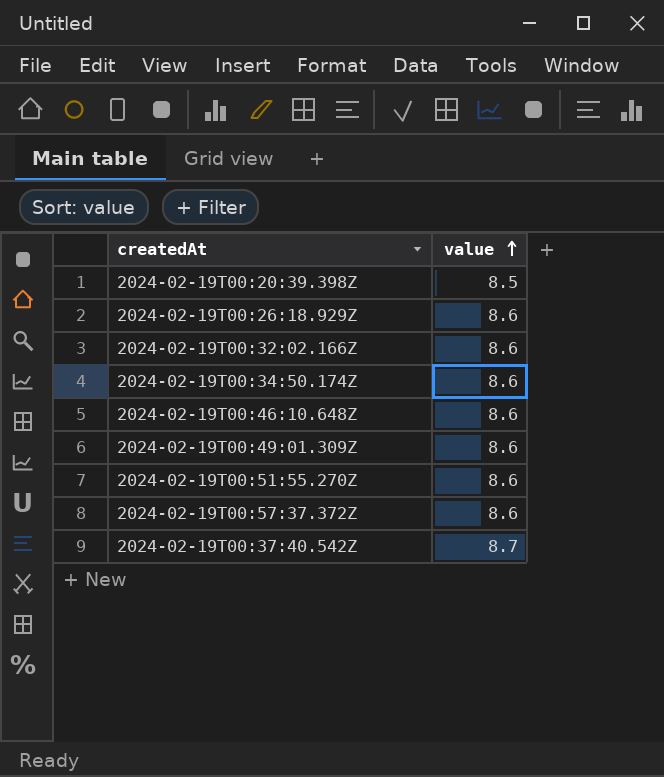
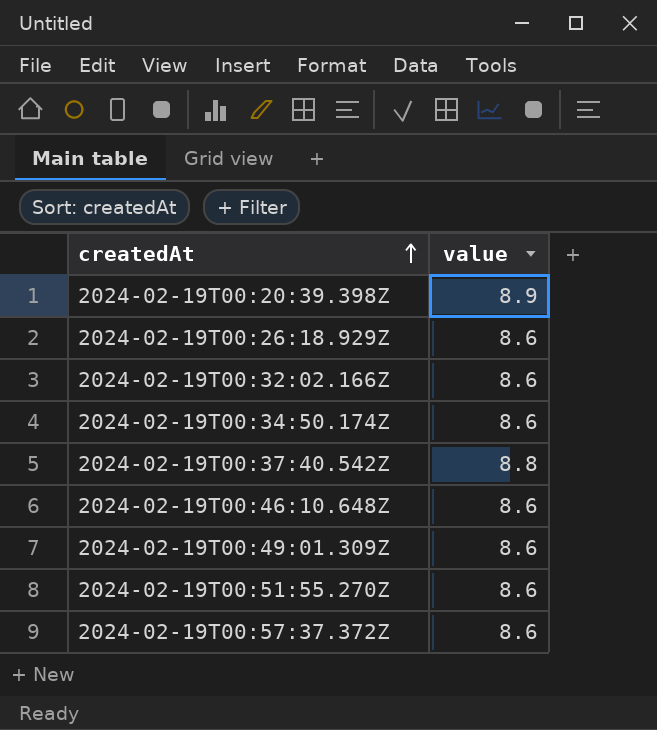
row order: value ascending -> createdAt ascending
2024-02-19T00:20:39.398Z | value: 8.5 -> 8.9
2024-02-19T00:37:40.542Z | value: 8.7 -> 8.8

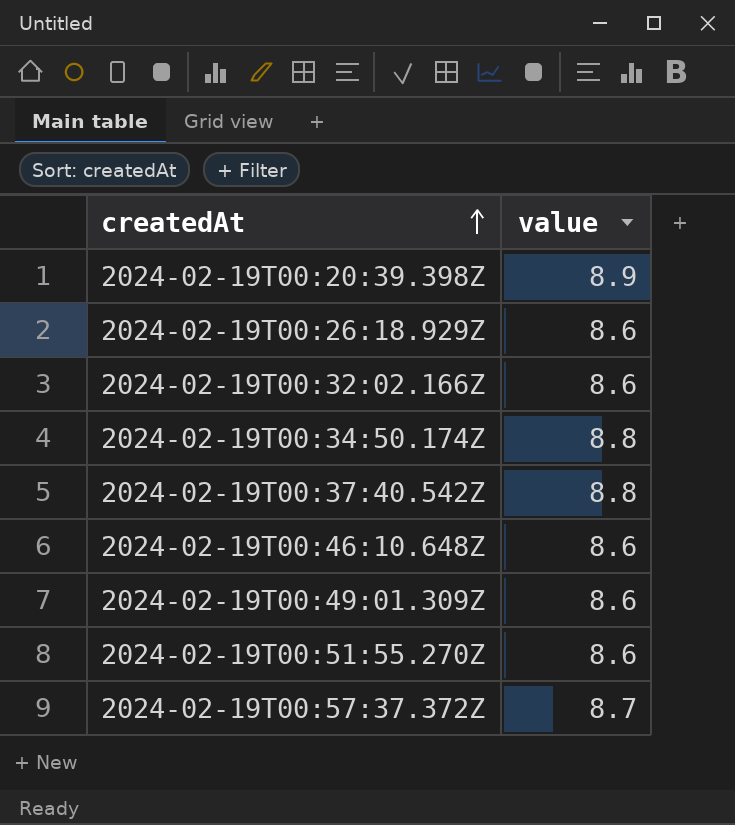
2024-02-19T00:34:50.174Z | value: 8.6 -> 8.8
2024-02-19T00:57:37.372Z | value: 8.6 -> 8.7

